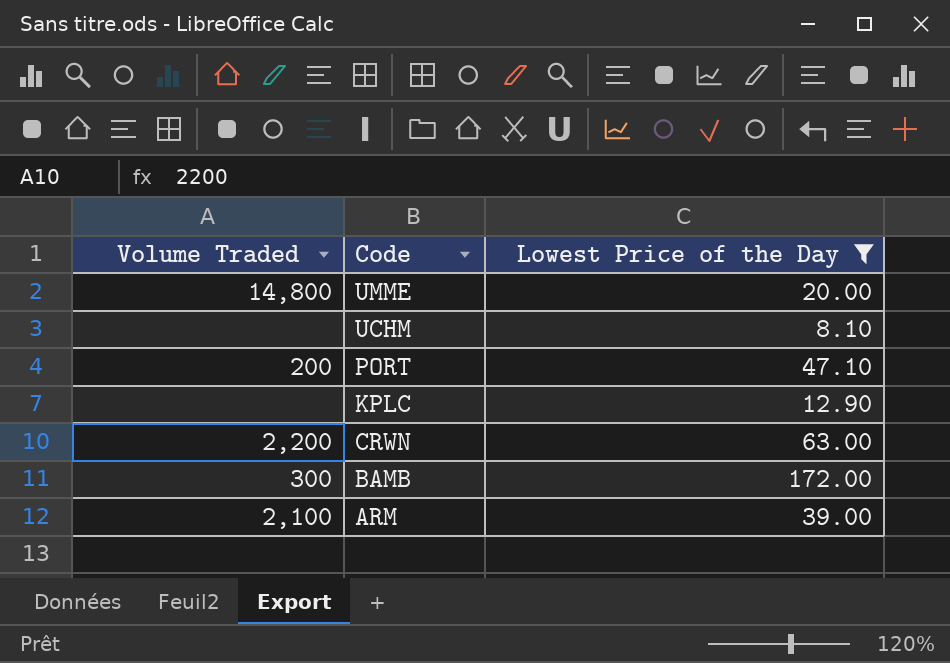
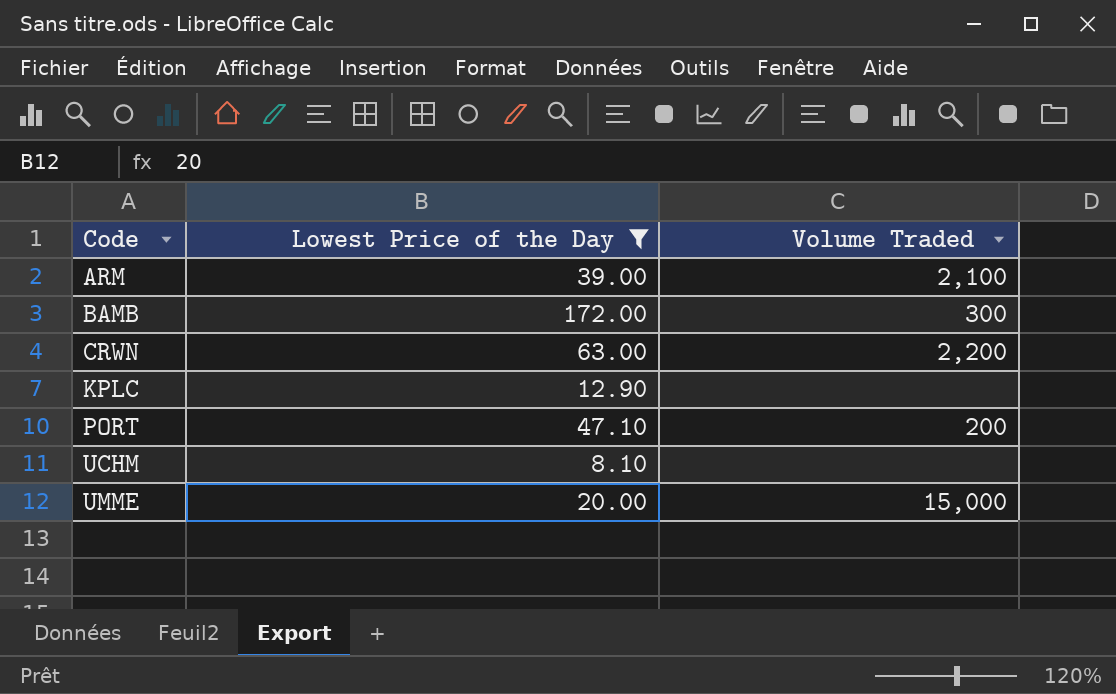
row order: Code descending -> Code ascending
column Volume Traded | position: 1 -> 3
UMME | Volume Traded: 14,800 -> 15,000

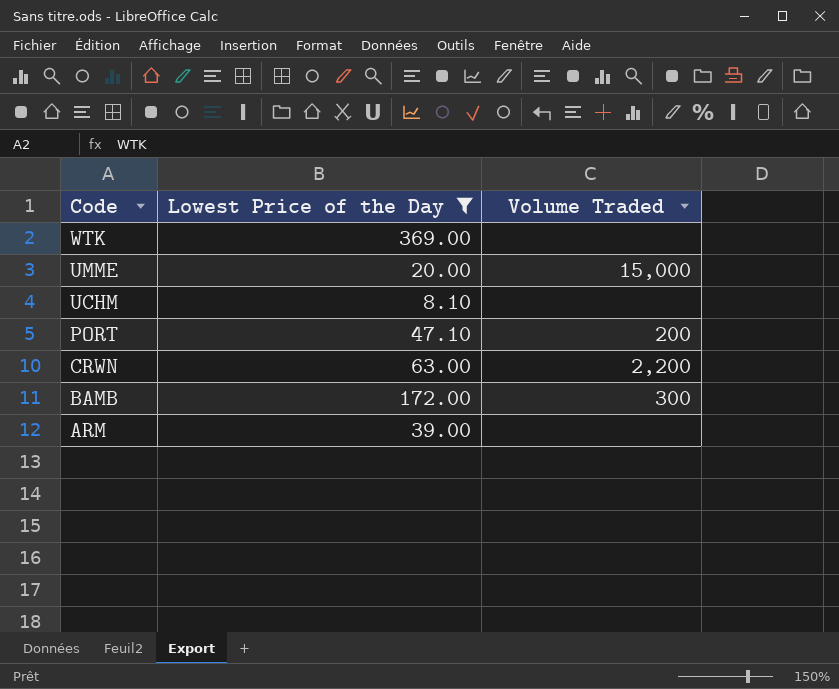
row order: Code ascending -> Code descending
row KPLC: 12.90 | none -> none
row WTK: none -> 369.00 | none
ARM | Volume Traded: 2,100 -> none

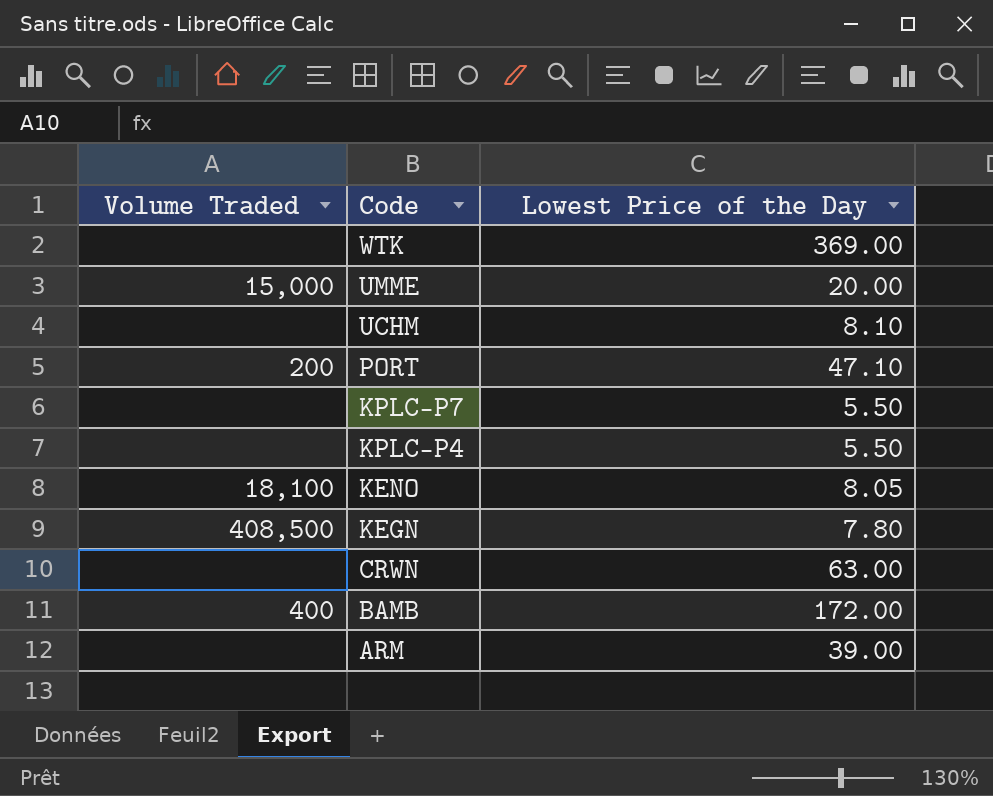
filter: Lowest Price of the Day >= 8.10 -> none
column Volume Traded | position: 3 -> 1
CRWN | Volume Traded: 2,200 -> none
BAMB | Volume Traded: 300 -> 400

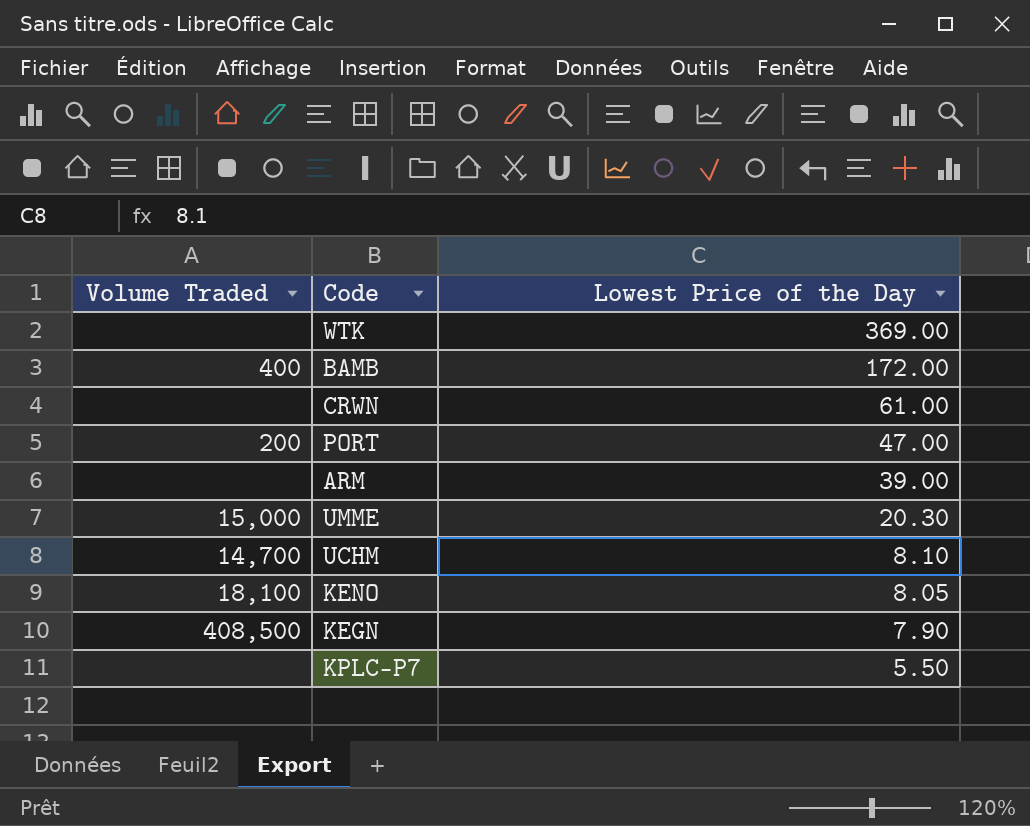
row order: Code descending -> Lowest Price of the Day descending
row KPLC-P4: none | 5.50 -> none
CRWN | Lowest Price of the Day: 63.00 -> 61.00
PORT | Lowest Price of the Day: 47.10 -> 47.00
UMME | Lowest Price of the Day: 20.00 -> 20.30
UCHM | Volume Traded: none -> 14,700
KEGN | Lowest Price of the Day: 7.80 -> 7.90

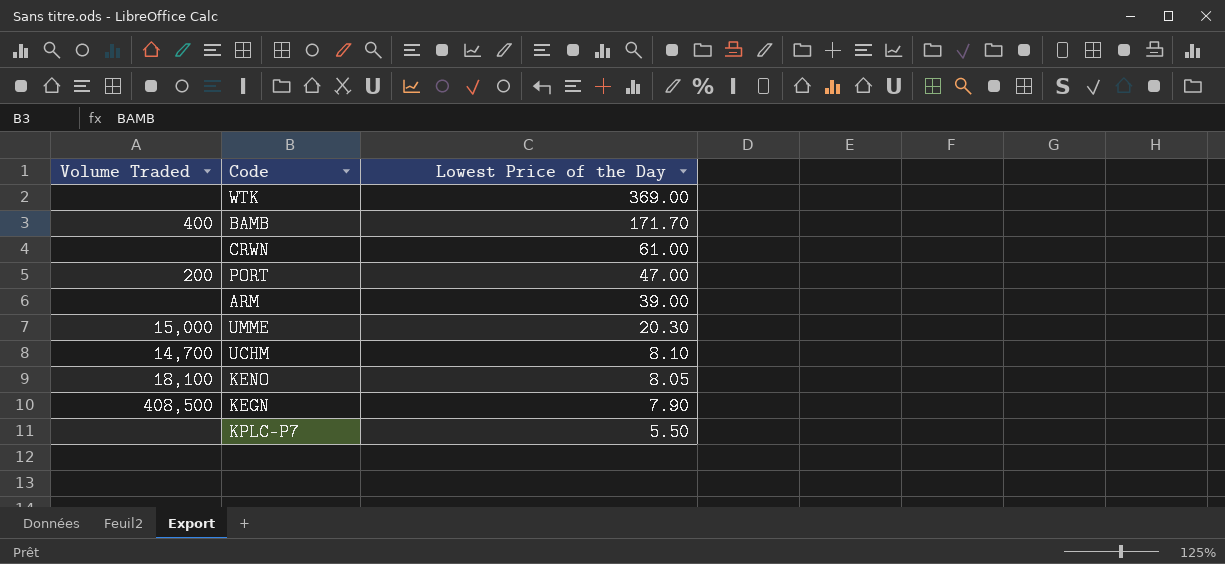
BAMB | Lowest Price of the Day: 172.00 -> 171.70

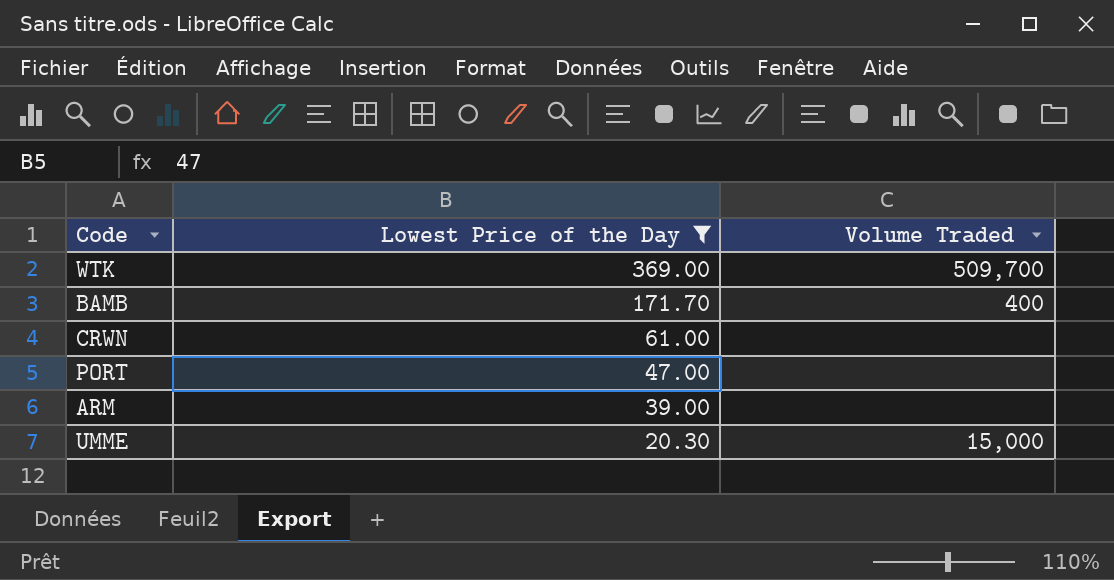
filter: none -> Lowest Price of the Day >= 20.30
column Volume Traded | position: 1 -> 3
WTK | Volume Traded: none -> 509,700
PORT | Volume Traded: 200 -> none

